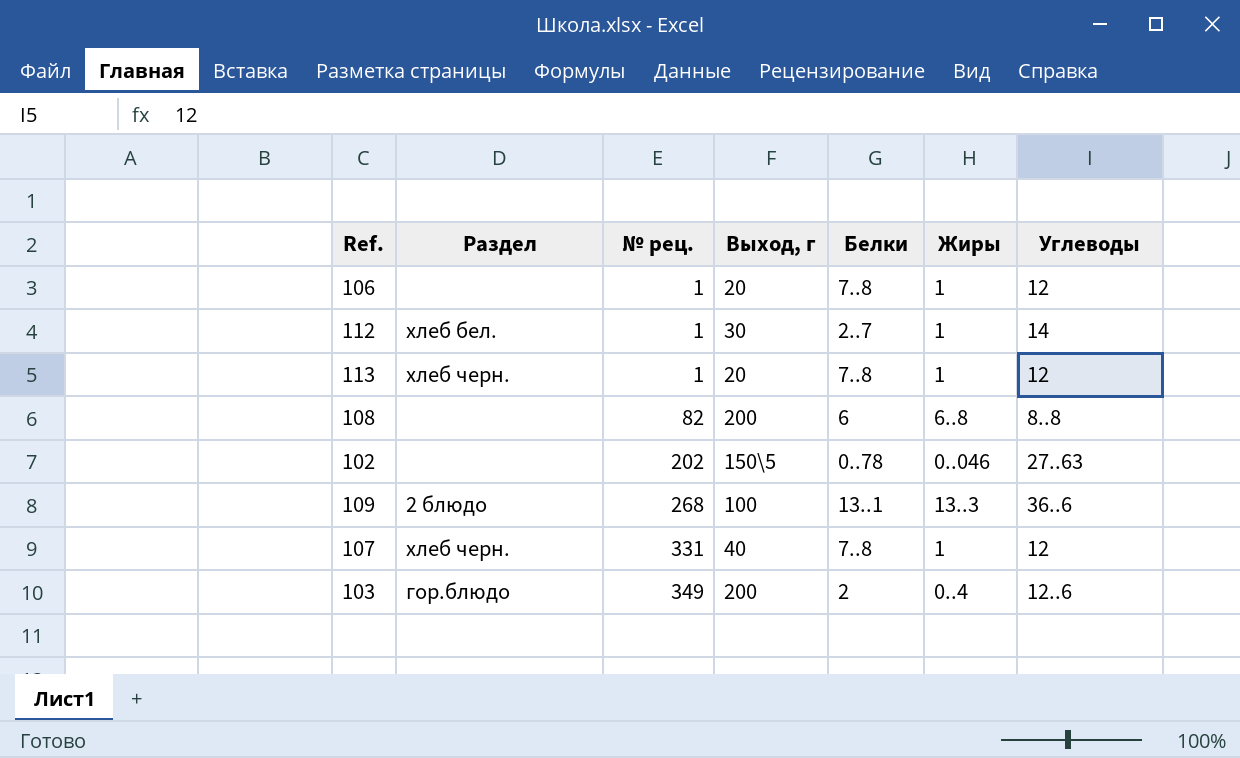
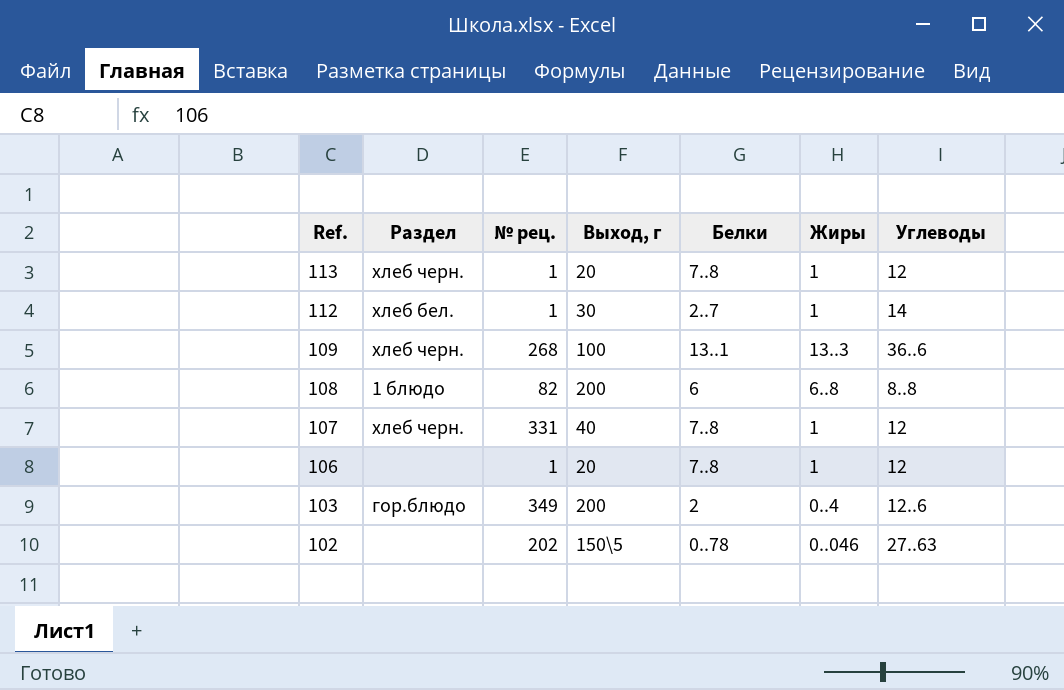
row order: № рец. ascending -> Ref. descending
109 | Раздел: 2 блюдо -> хлеб черн.
108 | Раздел: none -> 1 блюдо

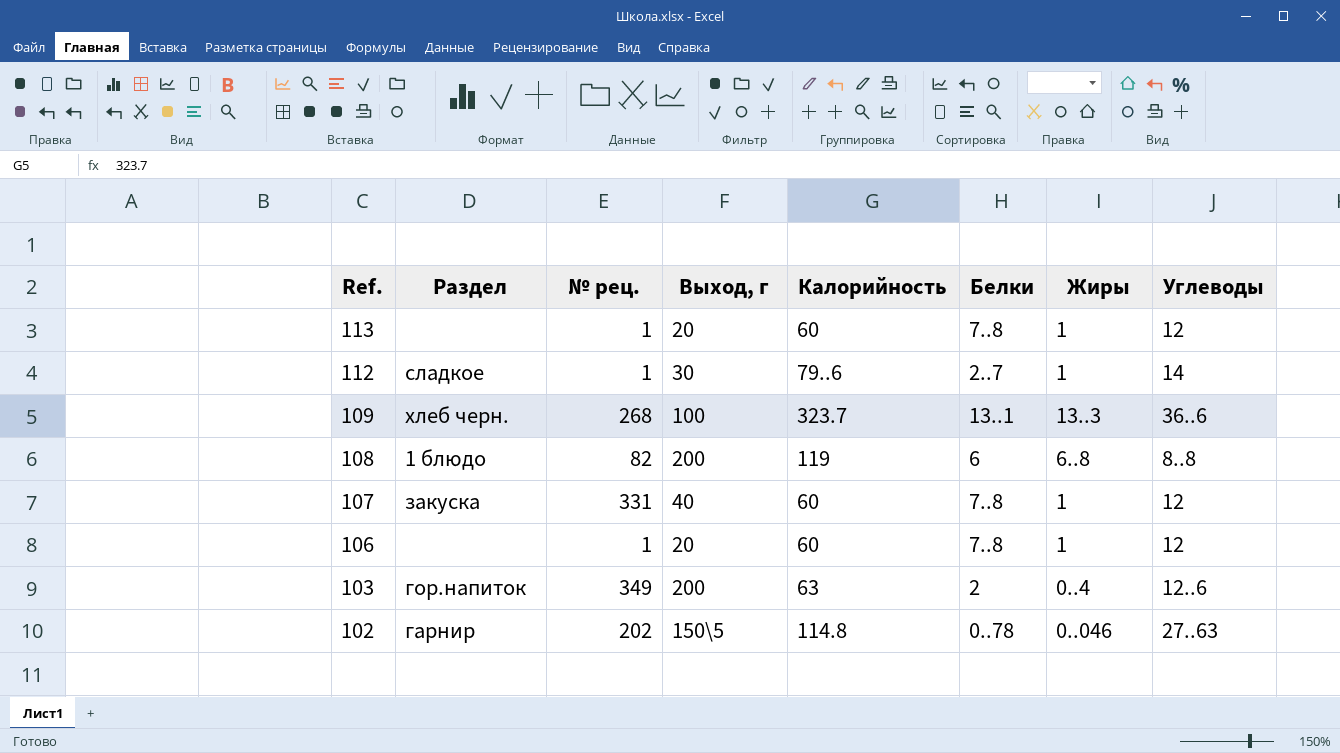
column Калорийность | position: none -> 5
113 | Раздел: хлеб черн. -> none
112 | Раздел: хлеб бел. -> сладкое
107 | Раздел: хлеб черн. -> закуска
103 | Раздел: гор.блюдо -> гор.напиток
102 | Раздел: none -> гарнир

